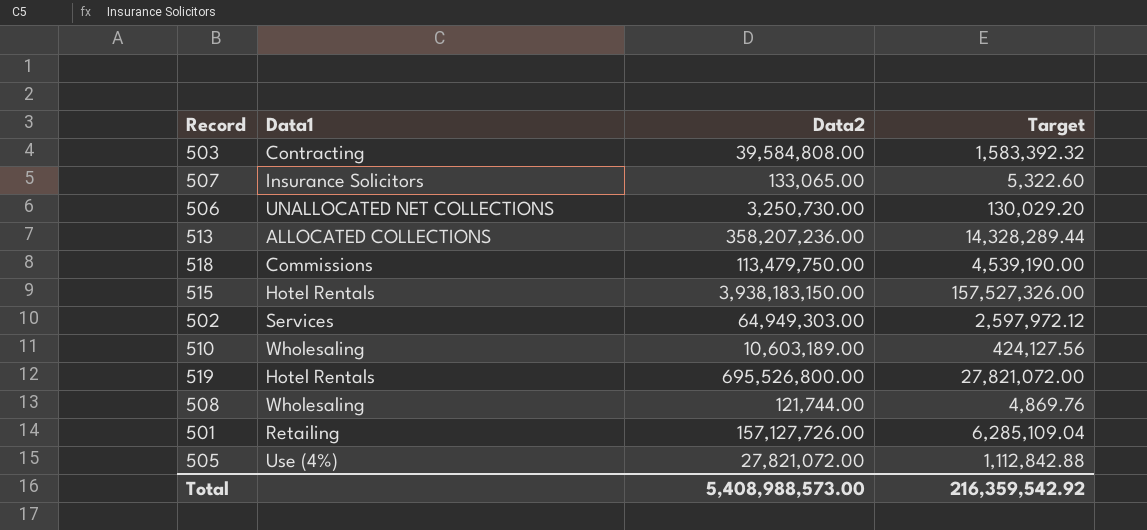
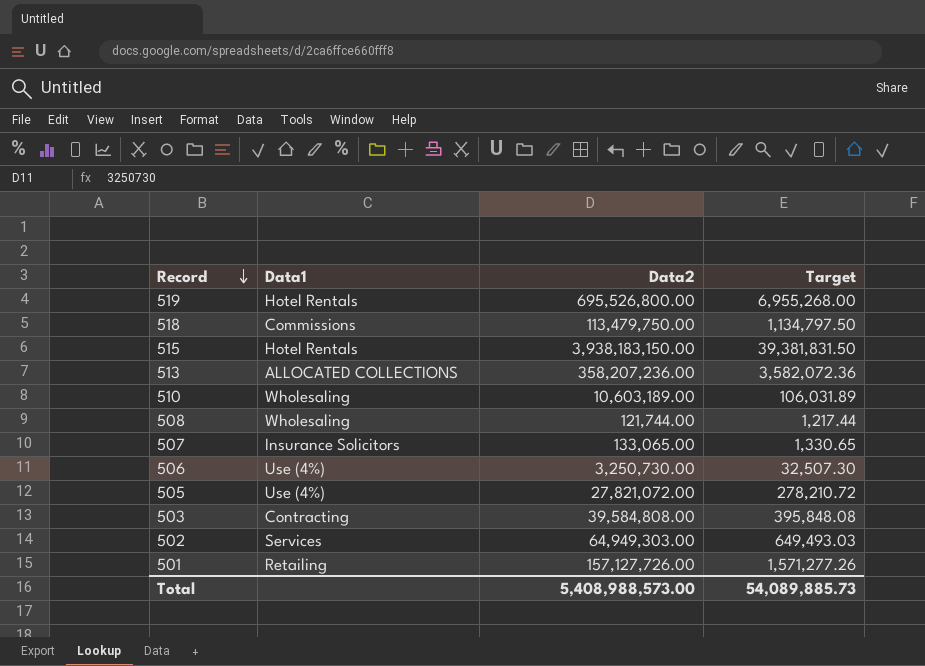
row order: none -> Record descending
column Target | formula: [Data2] * 0.04 -> [Data2] * 0.01
506 | Data1: UNALLOCATED NET COLLECTIONS -> Use (4%)
Total | Target: 216,359,542.92 -> 54,089,885.73

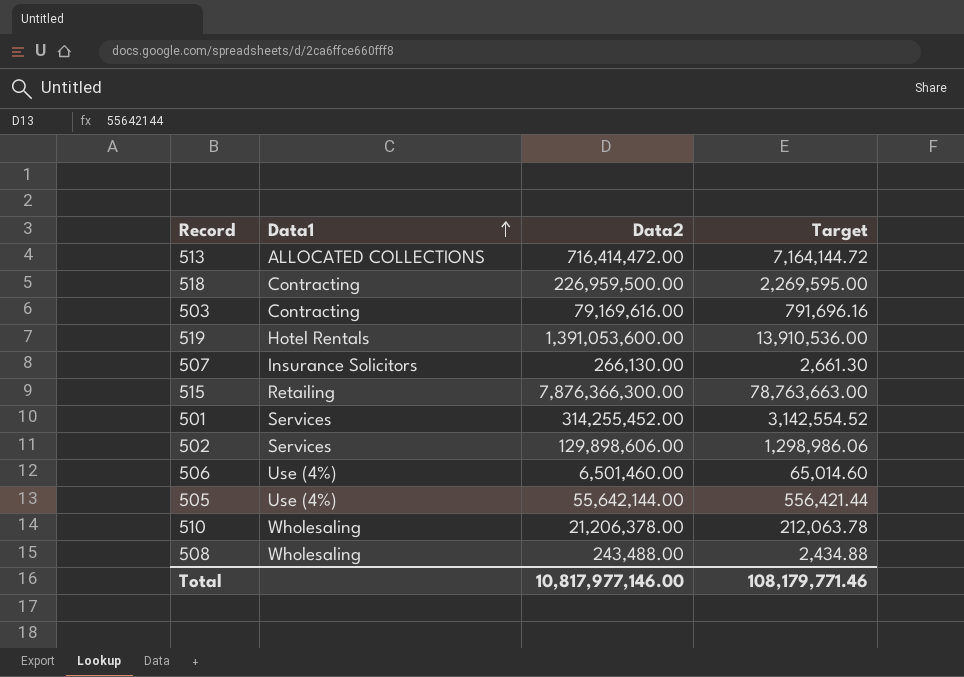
row order: Record descending -> Data1 ascending
513 | Data2: 358,207,236.00 -> 716,414,472.00
513 | Target: 3,582,072.36 -> 7,164,144.72
518 | Data1: Commissions -> Contracting
518 | Data2: 113,479,750.00 -> 226,959,500.00
518 | Target: 1,134,797.50 -> 2,269,595.00
503 | Data2: 39,584,808.00 -> 79,169,616.00
503 | Target: 395,848.08 -> 791,696.16
519 | Data2: 695,526,800.00 -> 1,391,053,600.00
519 | Target: 6,955,268.00 -> 13,910,536.00
507 | Data2: 133,065.00 -> 266,130.00
507 | Target: 1,330.65 -> 2,661.30
515 | Data1: Hotel Rentals -> Retailing
515 | Data2: 3,938,183,150.00 -> 7,876,366,300.00
515 | Target: 39,381,831.50 -> 78,763,663.00
501 | Data1: Retailing -> Services
501 | Data2: 157,127,726.00 -> 314,255,452.00
501 | Target: 1,571,277.26 -> 3,142,554.52
502 | Data2: 64,949,303.00 -> 129,898,606.00
502 | Target: 649,493.03 -> 1,298,986.06
506 | Data2: 3,250,730.00 -> 6,501,460.00
506 | Target: 32,507.30 -> 65,014.60
505 | Data2: 27,821,072.00 -> 55,642,144.00
505 | Target: 278,210.72 -> 556,421.44
510 | Data2: 10,603,189.00 -> 21,206,378.00
510 | Target: 106,031.89 -> 212,063.78
508 | Data2: 121,744.00 -> 243,488.00
508 | Target: 1,217.44 -> 2,434.88
Total | Data2: 5,408,988,573.00 -> 10,817,977,146.00
Total | Target: 54,089,885.73 -> 108,179,771.46

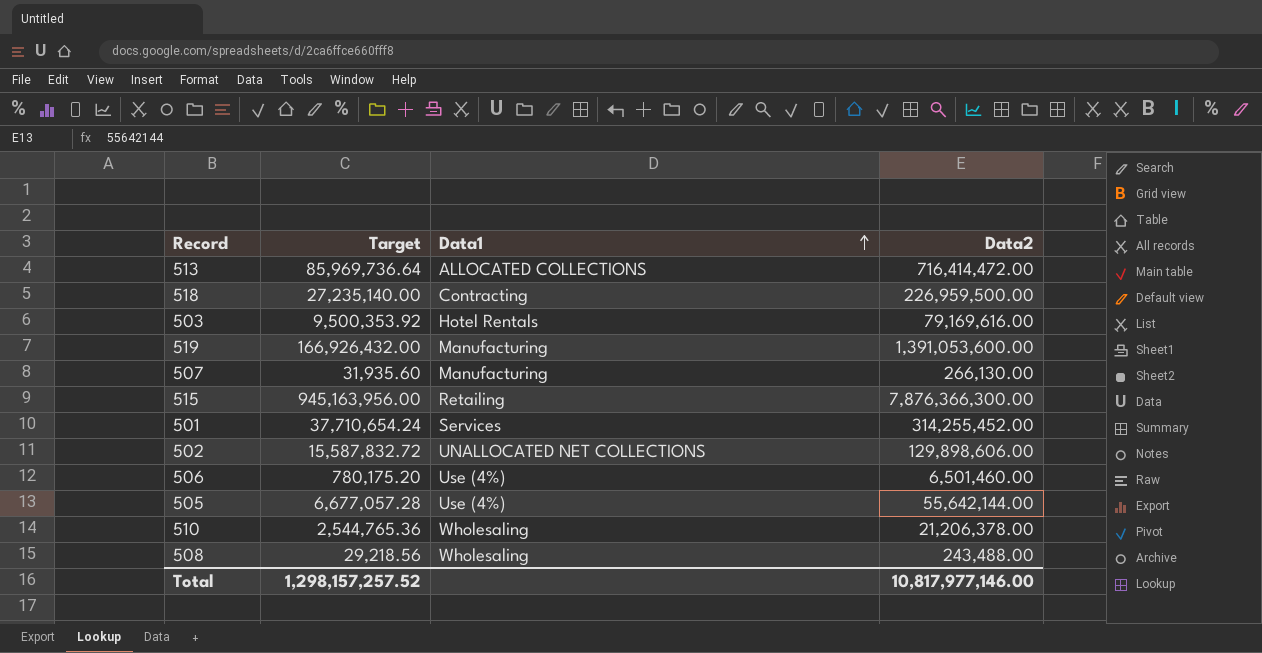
column Target | formula: [Data2] * 0.01 -> [Data2] * 0.12
column Target | position: 4 -> 2
503 | Data1: Contracting -> Hotel Rentals
519 | Data1: Hotel Rentals -> Manufacturing
507 | Data1: Insurance Solicitors -> Manufacturing
502 | Data1: Services -> UNALLOCATED NET COLLECTIONS
Total | Target: 108,179,771.46 -> 1,298,157,257.52

